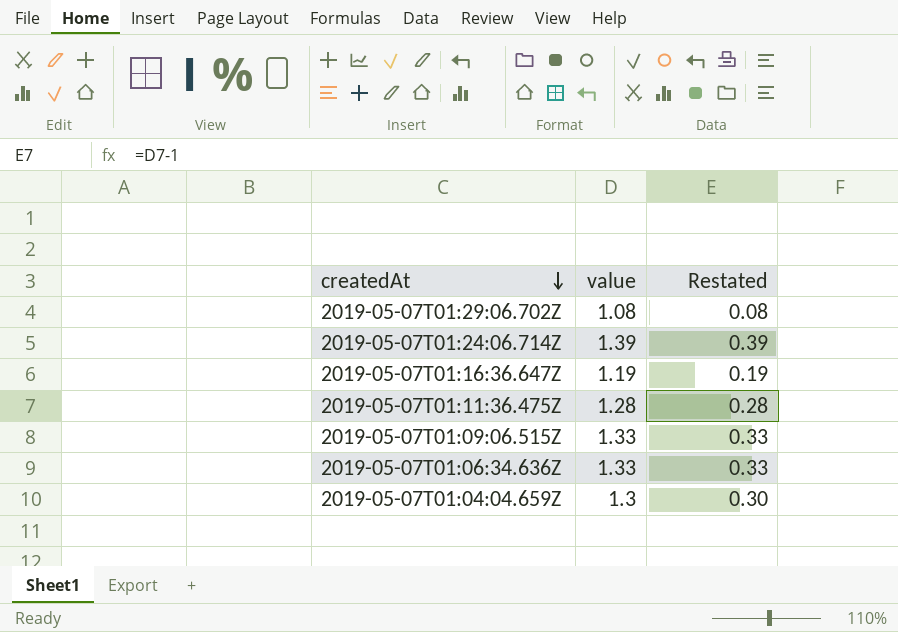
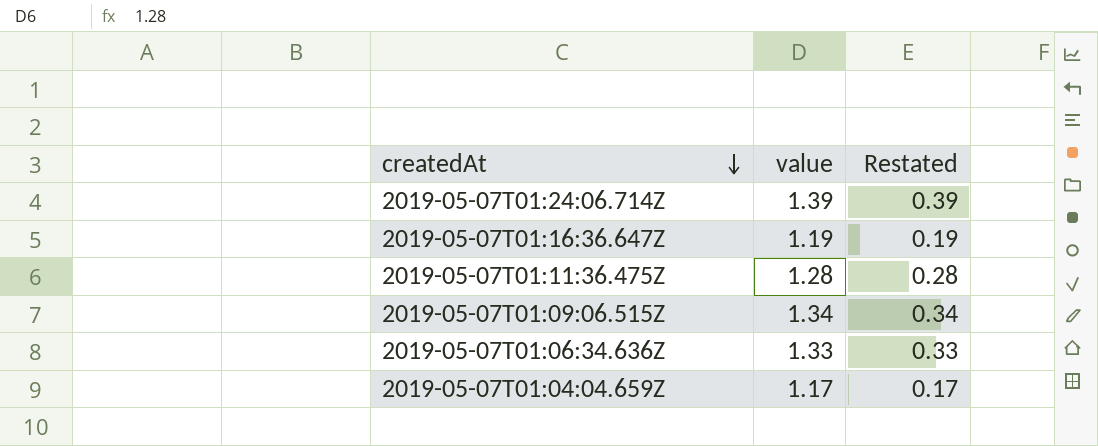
row 2019-05-07T01:29:06.702Z: 1.08 | 0.08 -> none
2019-05-07T01:09:06.515Z | value: 1.33 -> 1.34
2019-05-07T01:09:06.515Z | Restated: 0.33 -> 0.34
2019-05-07T01:04:04.659Z | value: 1.3 -> 1.17
2019-05-07T01:04:04.659Z | Restated: 0.30 -> 0.17

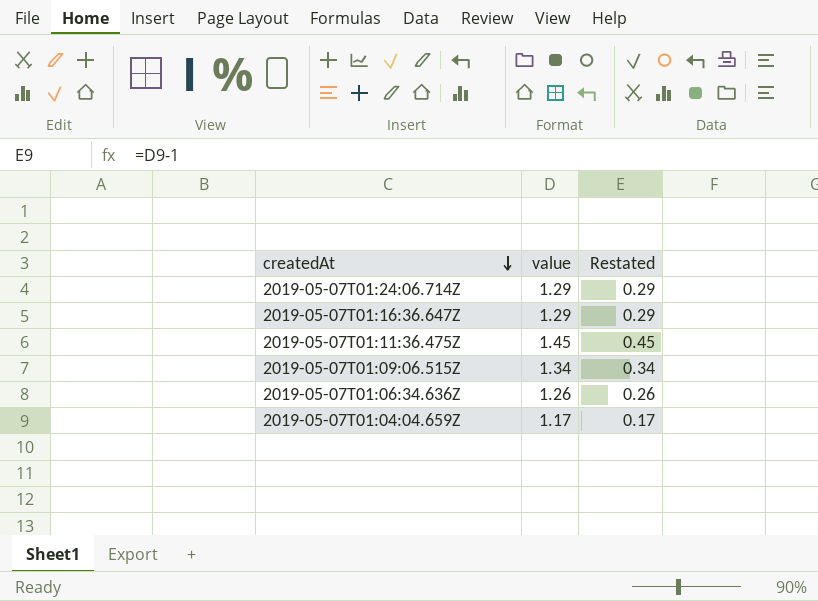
2019-05-07T01:24:06.714Z | value: 1.39 -> 1.29
2019-05-07T01:24:06.714Z | Restated: 0.39 -> 0.29
2019-05-07T01:16:36.647Z | value: 1.19 -> 1.29
2019-05-07T01:16:36.647Z | Restated: 0.19 -> 0.29
2019-05-07T01:11:36.475Z | value: 1.28 -> 1.45
2019-05-07T01:11:36.475Z | Restated: 0.28 -> 0.45
2019-05-07T01:06:34.636Z | value: 1.33 -> 1.26
2019-05-07T01:06:34.636Z | Restated: 0.33 -> 0.26

